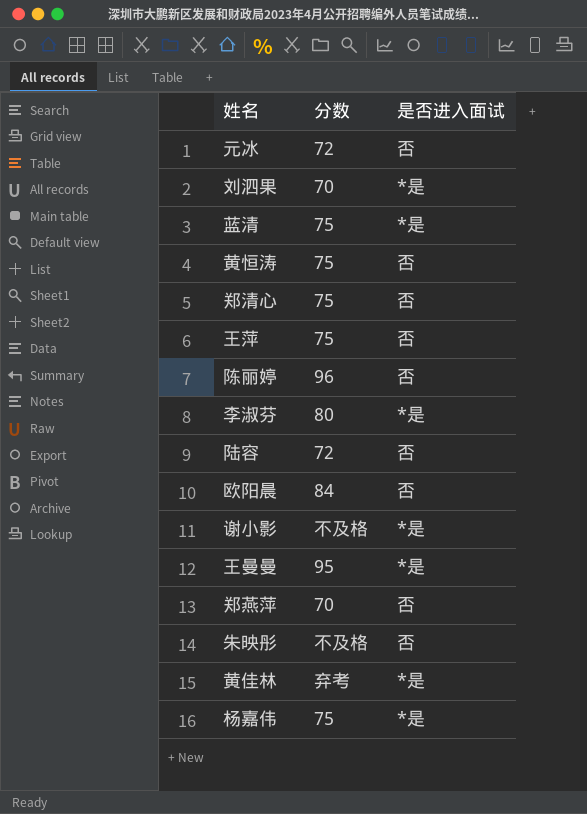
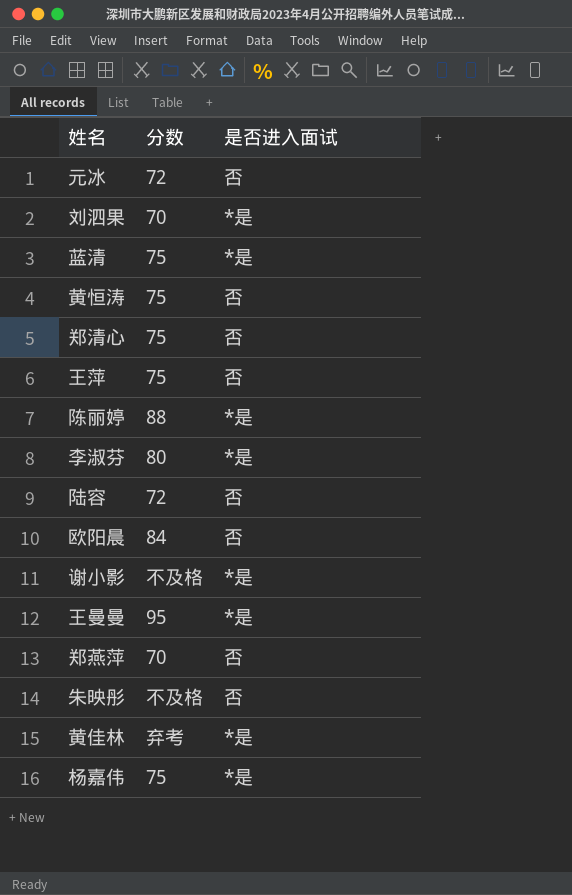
陈丽婷 | 分数: 96 -> 88
陈丽婷 | 是否进入面试: 否 -> *是

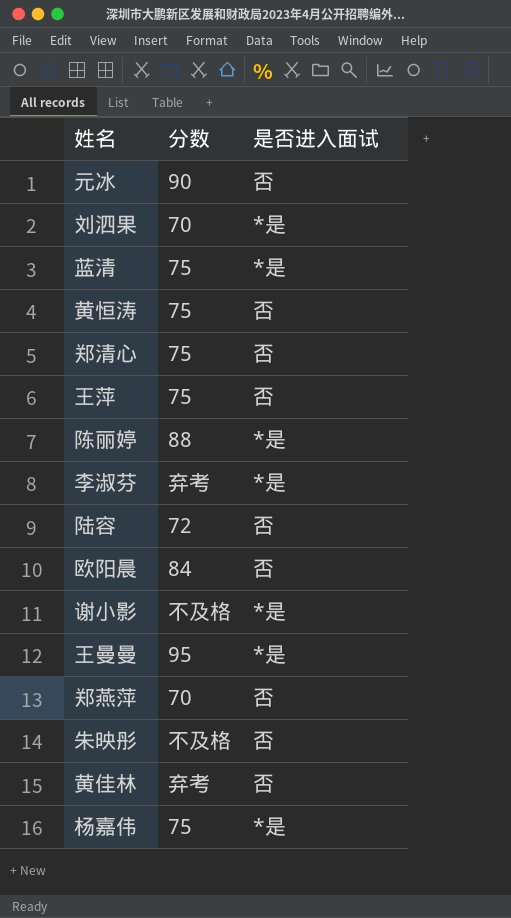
元冰 | 分数: 72 -> 90
李淑芬 | 分数: 80 -> 弃考
黄佳林 | 是否进入面试: *是 -> 否

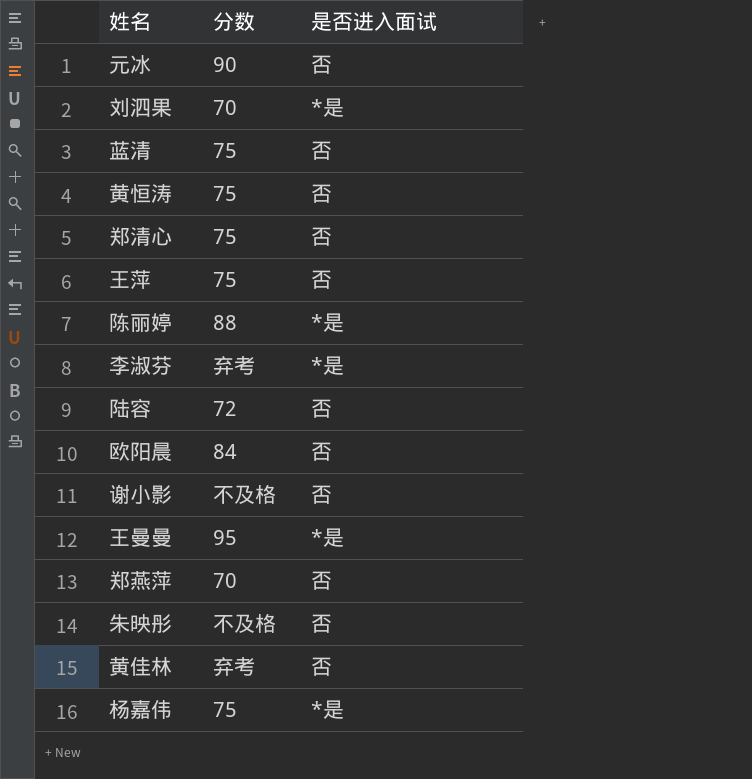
蓝清 | 是否进入面试: *是 -> 否
谢小影 | 是否进入面试: *是 -> 否

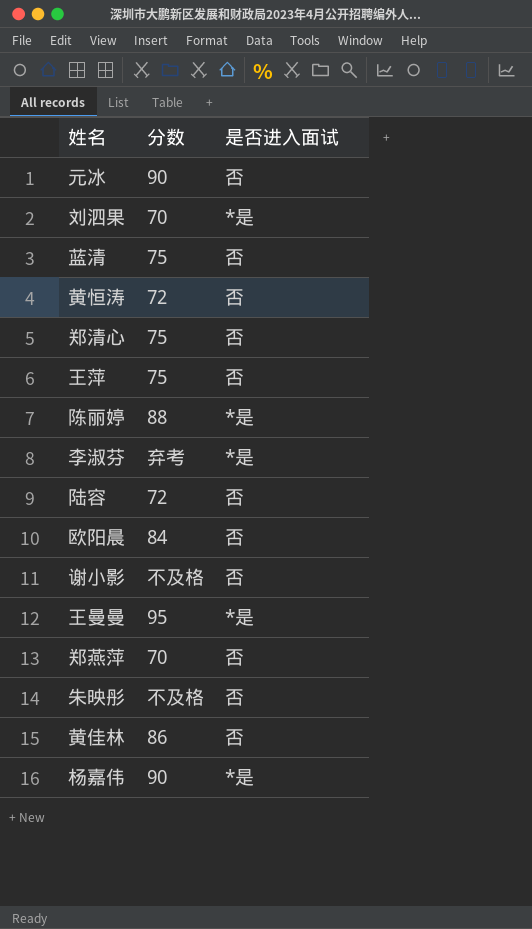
黄恒涛 | 分数: 75 -> 72
黄佳林 | 分数: 弃考 -> 86
杨嘉伟 | 分数: 75 -> 90

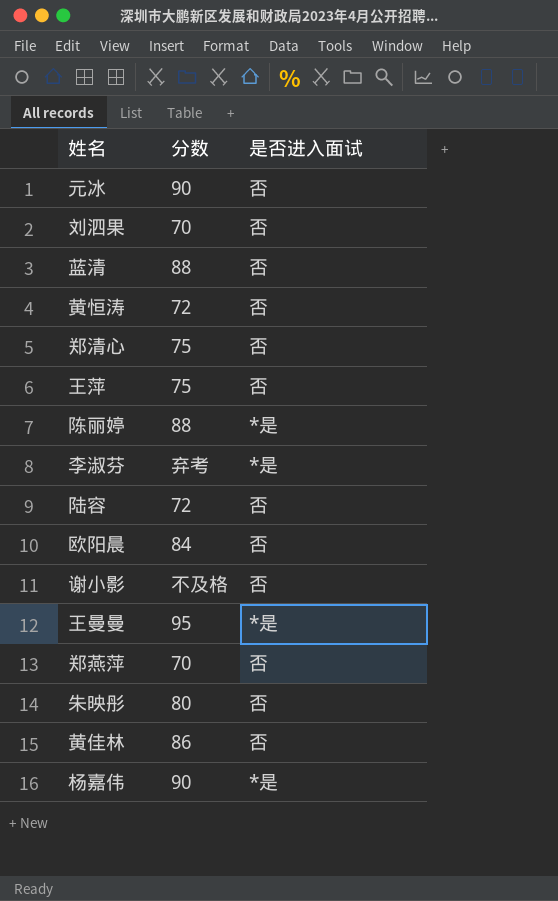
刘泗果 | 是否进入面试: *是 -> 否
蓝清 | 分数: 75 -> 88
朱映彤 | 分数: 不及格 -> 80

